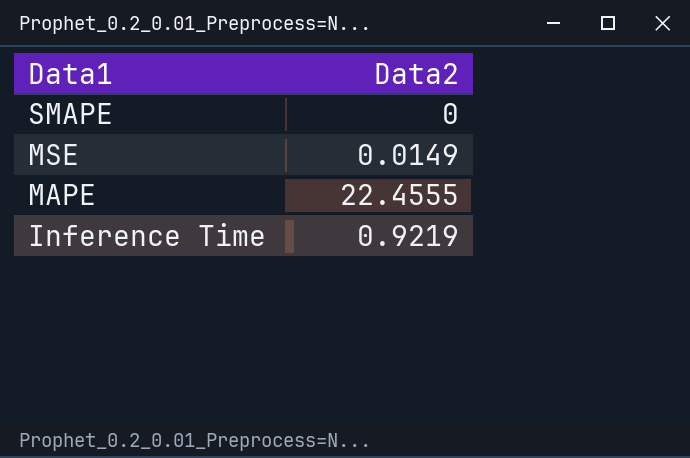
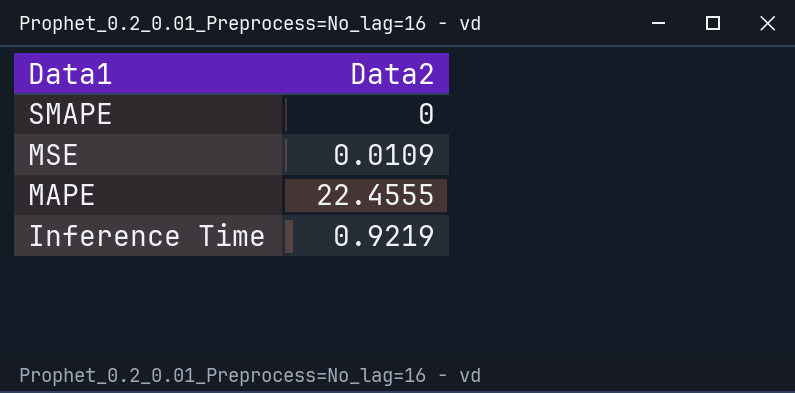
MSE | Data2: 0.0149 -> 0.0109

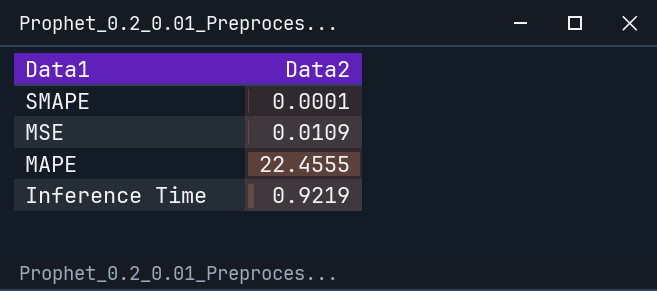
SMAPE | Data2: 0 -> 0.0001

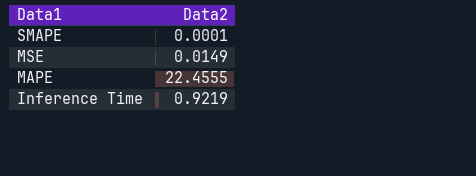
MSE | Data2: 0.0109 -> 0.0149

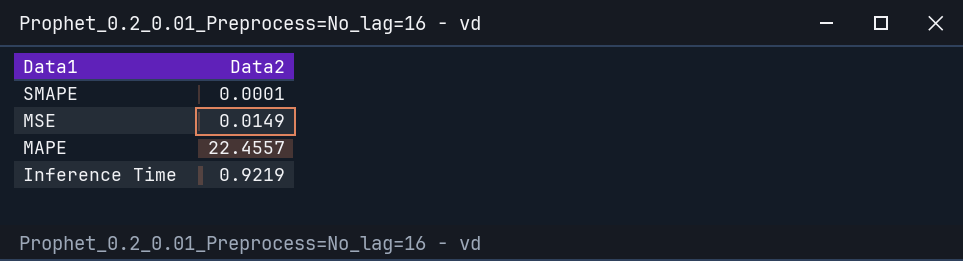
MAPE | Data2: 22.4555 -> 22.4557

